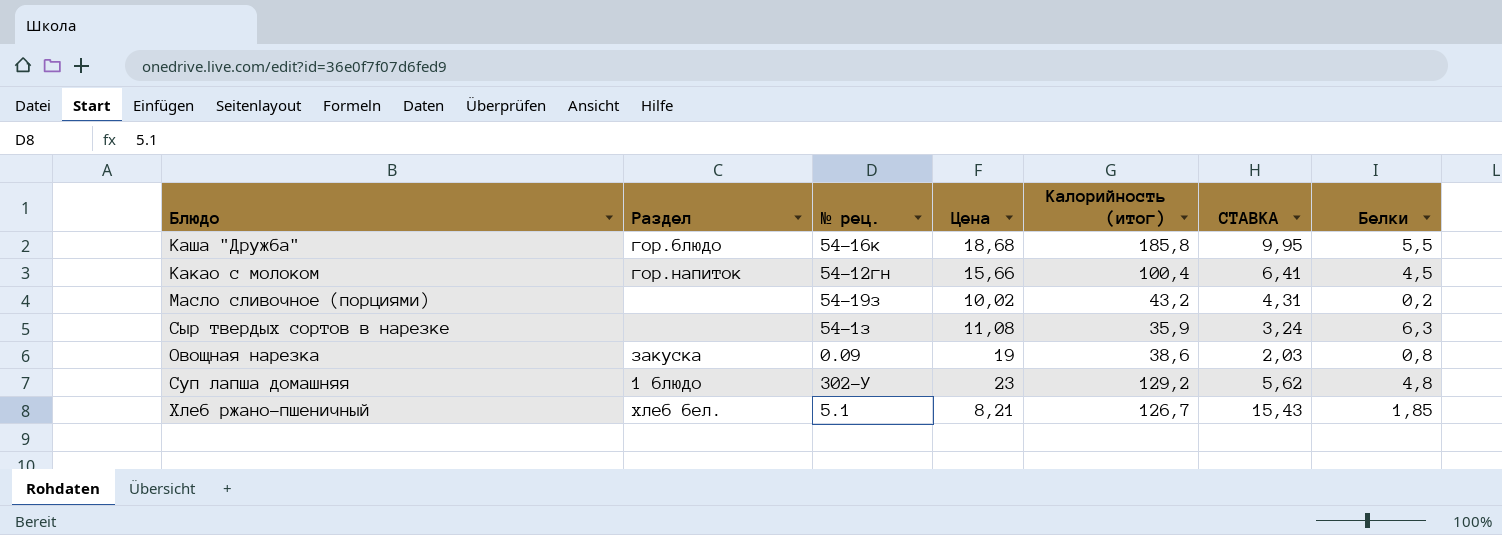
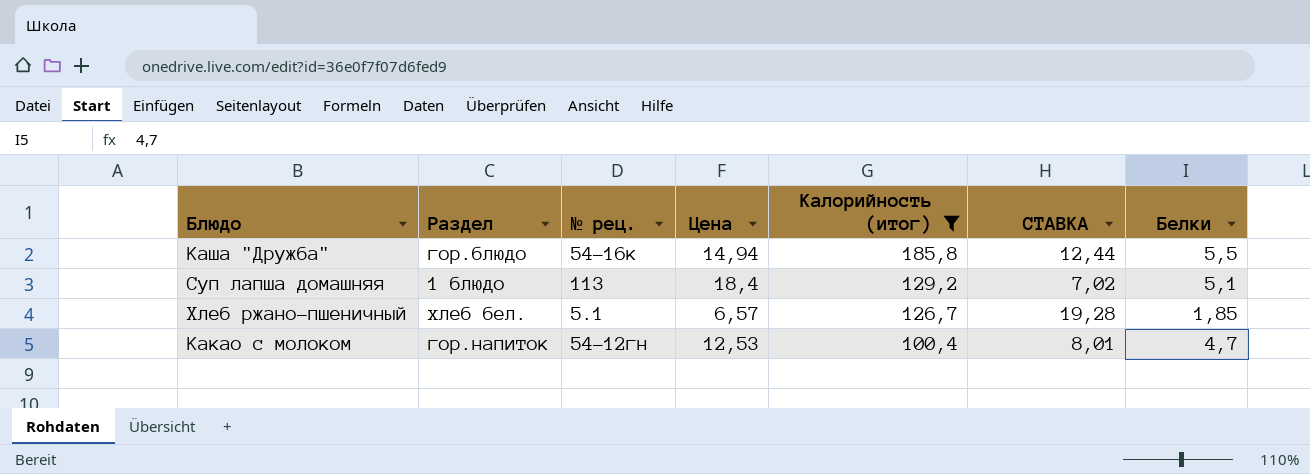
filter: none -> Калорийность (итог) >= 100,4
row order: none -> Калорийность (итог) descending
Каша "Дружба" | Цена: 18,68 -> 14,94
Каша "Дружба" | СТАВКА: 9,95 -> 12,44
Суп лапша домашняя | № рец.: 302-У -> 113
Суп лапша домашняя | Цена: 23 -> 18,4
Суп лапша домашняя | СТАВКА: 5,62 -> 7,02
Суп лапша домашняя | Белки: 4,8 -> 5,1
Хлеб ржано-пшеничный | Цена: 8,21 -> 6,57
Хлеб ржано-пшеничный | СТАВКА: 15,43 -> 19,28
Какао с молоком | Цена: 15,66 -> 12,53
Какао с молоком | СТАВКА: 6,41 -> 8,01
Какао с молоком | Белки: 4,5 -> 4,7

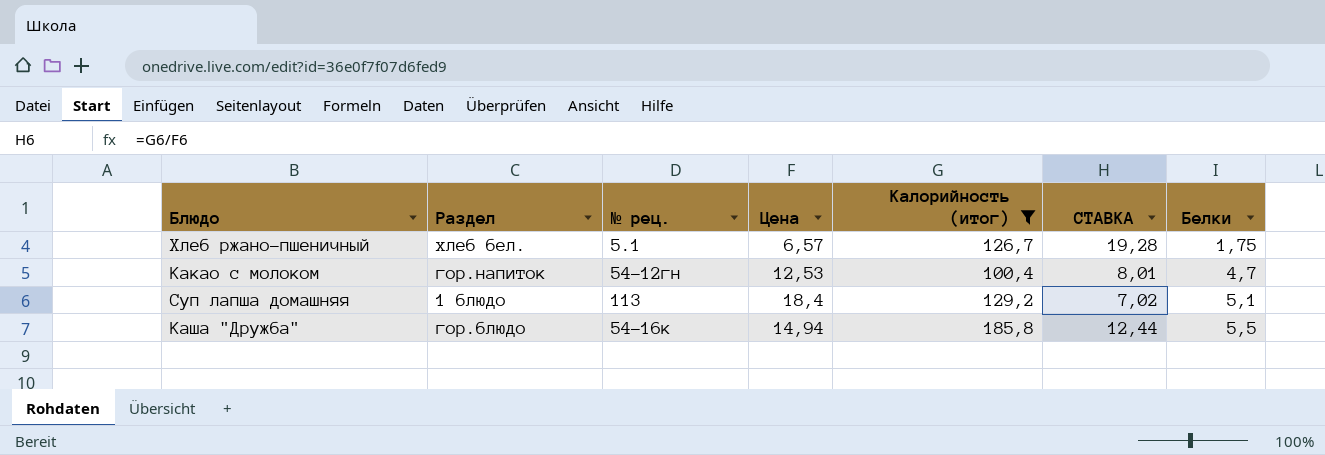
row order: Калорийность (итог) descending -> Белки ascending
Хлеб ржано-пшеничный | Белки: 1,85 -> 1,75

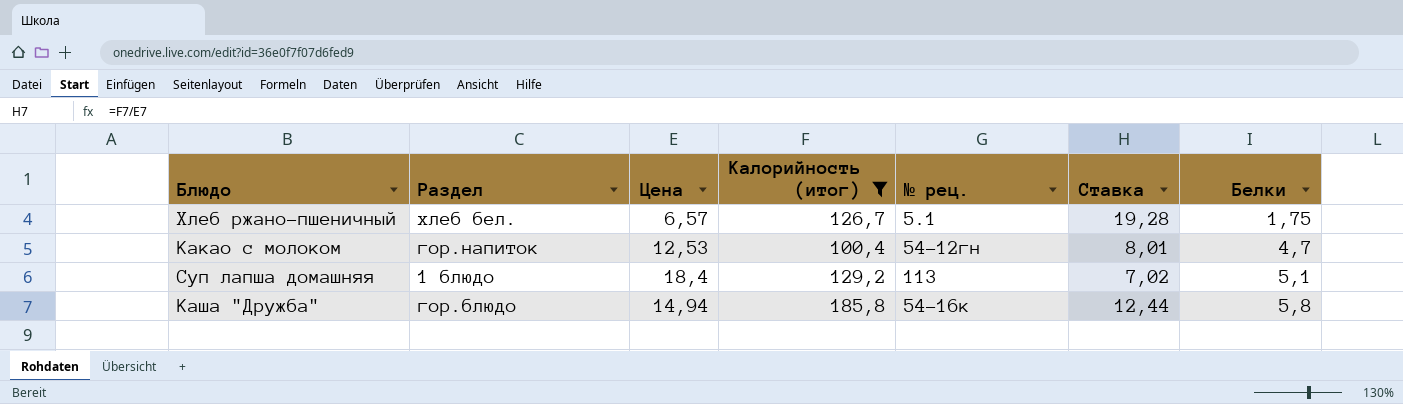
column № рец. | position: 3 -> 5
column name: СТАВКА -> Ставка
Каша "Дружба" | Белки: 5,5 -> 5,8

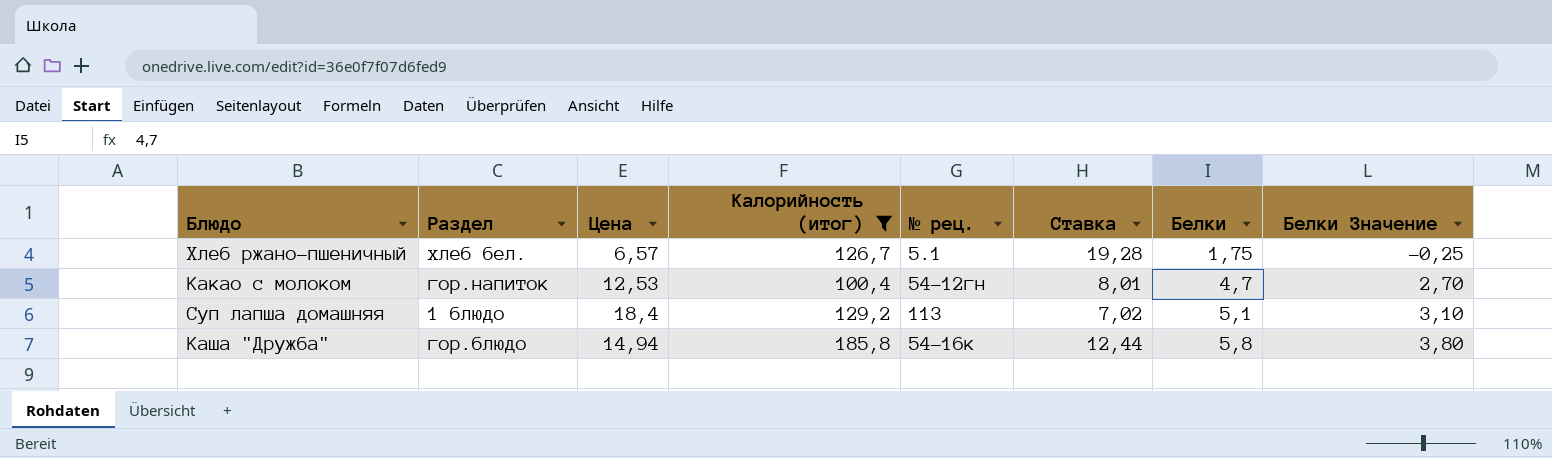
column Белки Значение | formula: none -> [Белки] - 2

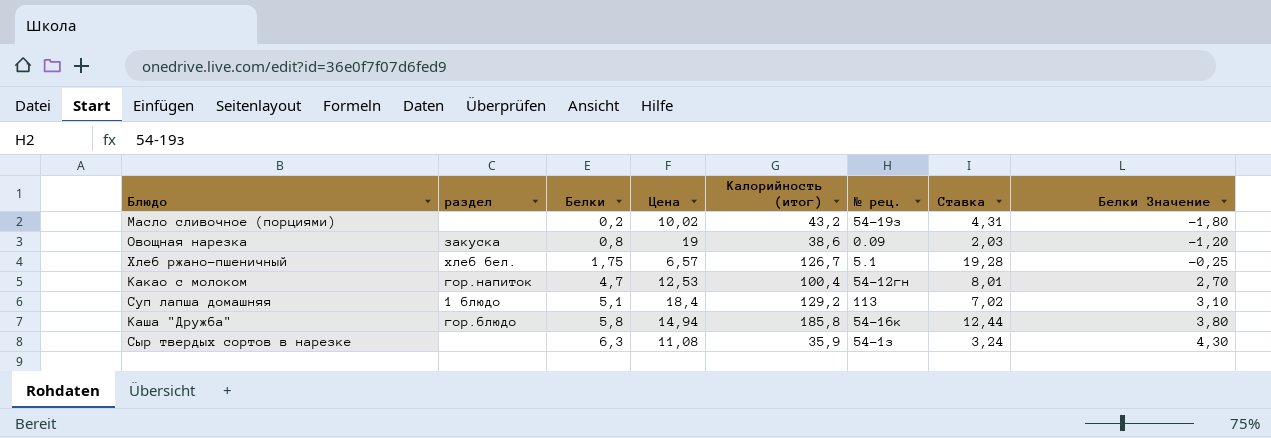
filter: Калорийность (итог) >= 100,4 -> none
column name: Раздел -> раздел
column Белки | position: 7 -> 3

